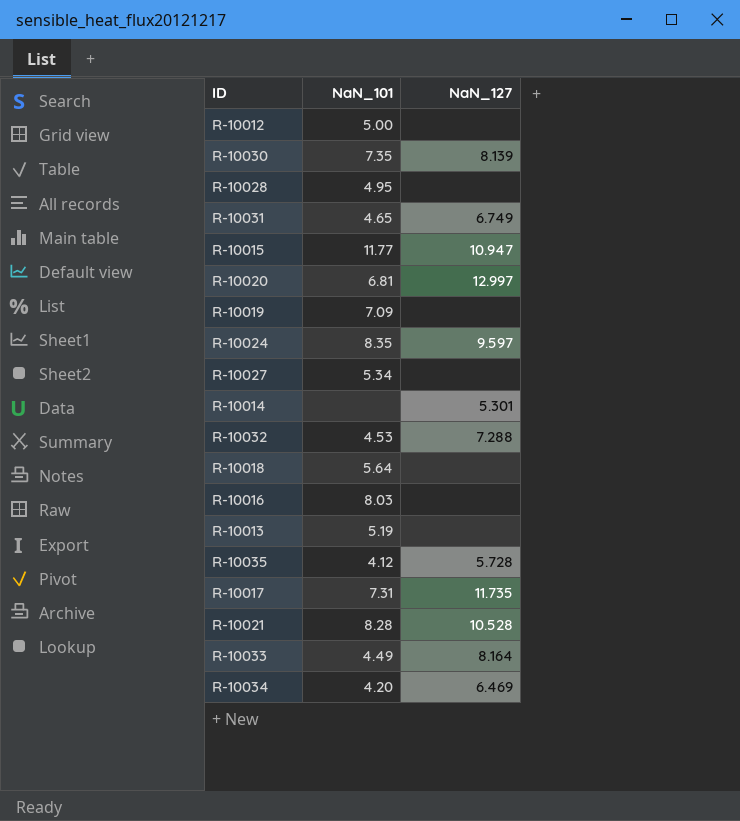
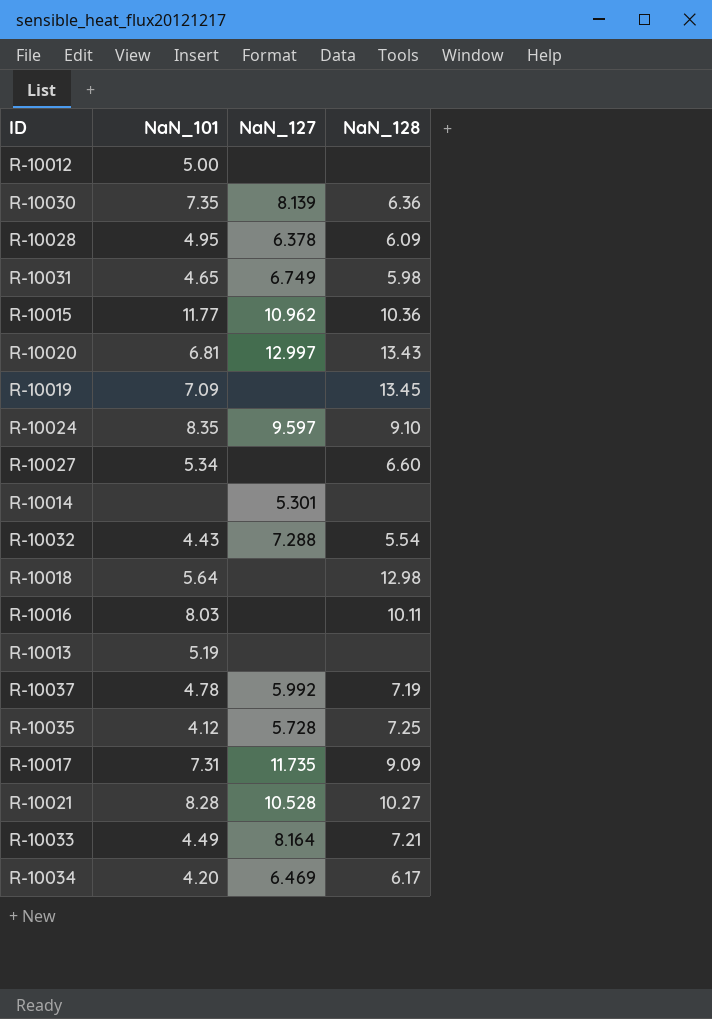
column NaN_128 | position: none -> 4
R-10028 | NaN_127: none -> 6.378
R-10015 | NaN_127: 10.947 -> 10.962
R-10032 | NaN_101: 4.53 -> 4.43
row R-10037: none -> 4.78 | 5.992 | 7.19

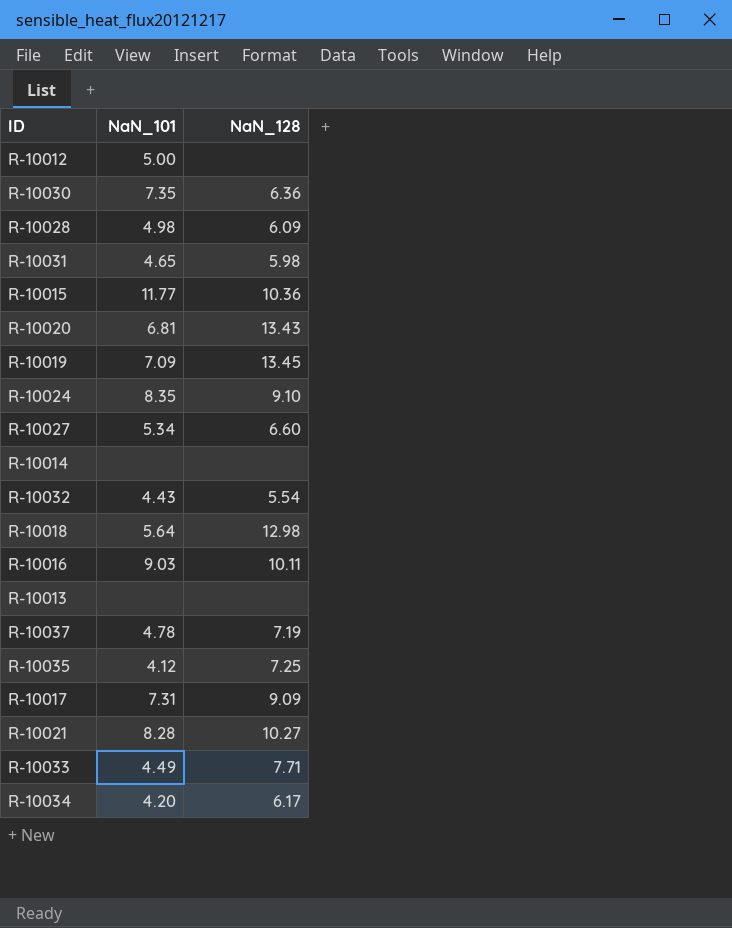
column NaN_127 | position: 3 -> none
R-10028 | NaN_101: 4.95 -> 4.98
R-10016 | NaN_101: 8.03 -> 9.03
R-10013 | NaN_101: 5.19 -> none
R-10033 | NaN_128: 7.21 -> 7.71

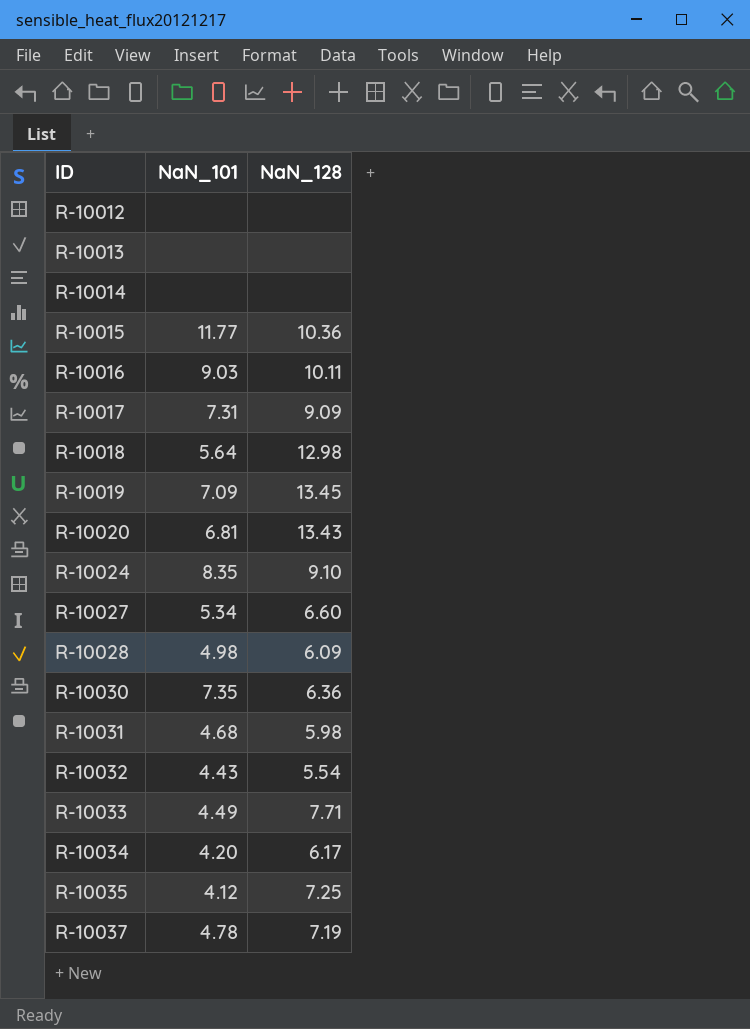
row order: none -> ID ascending
row R-10021: 8.28 | 10.27 -> none
R-10012 | NaN_101: 5.00 -> none
R-10031 | NaN_101: 4.65 -> 4.68

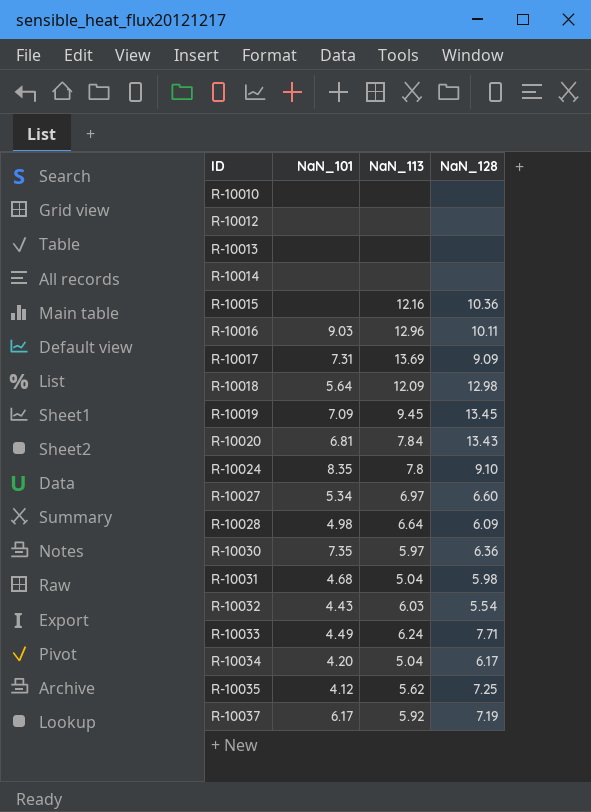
column NaN_113 | position: none -> 3
row R-10010: none -> none | none | none
R-10015 | NaN_101: 11.77 -> none
R-10037 | NaN_101: 4.78 -> 6.17

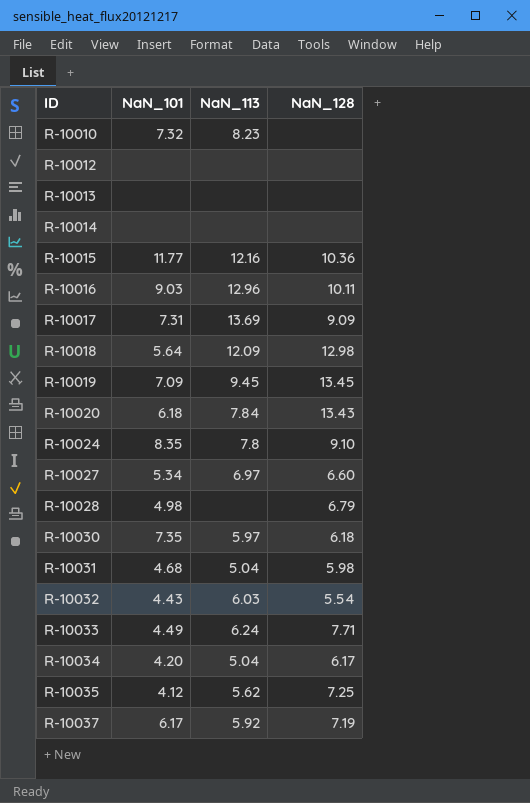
R-10010 | NaN_101: none -> 7.32
R-10010 | NaN_113: none -> 8.23
R-10015 | NaN_101: none -> 11.77
R-10020 | NaN_101: 6.81 -> 6.18
R-10028 | NaN_113: 6.64 -> none
R-10028 | NaN_128: 6.09 -> 6.79
R-10030 | NaN_128: 6.36 -> 6.18

